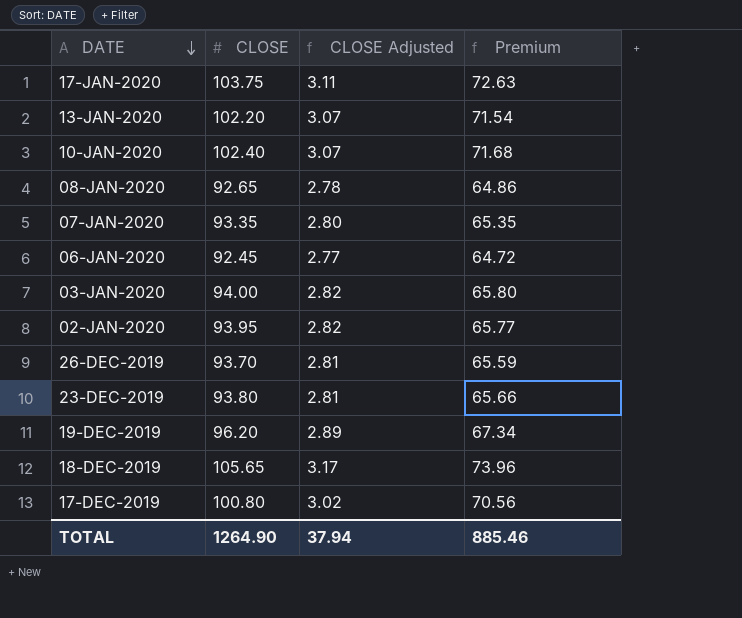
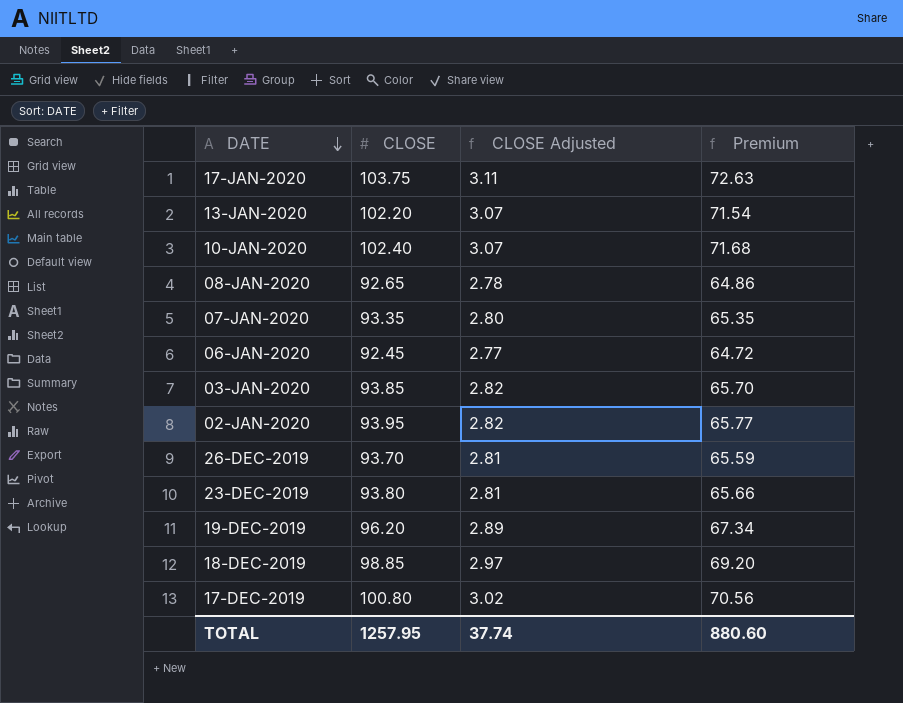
03-JAN-2020 | CLOSE: 94.00 -> 93.85
03-JAN-2020 | Premium: 65.80 -> 65.70
18-DEC-2019 | CLOSE: 105.65 -> 98.85
18-DEC-2019 | CLOSE Adjusted: 3.17 -> 2.97
18-DEC-2019 | Premium: 73.96 -> 69.20
TOTAL | CLOSE: 1264.90 -> 1257.95
TOTAL | CLOSE Adjusted: 37.94 -> 37.74
TOTAL | Premium: 885.46 -> 880.60

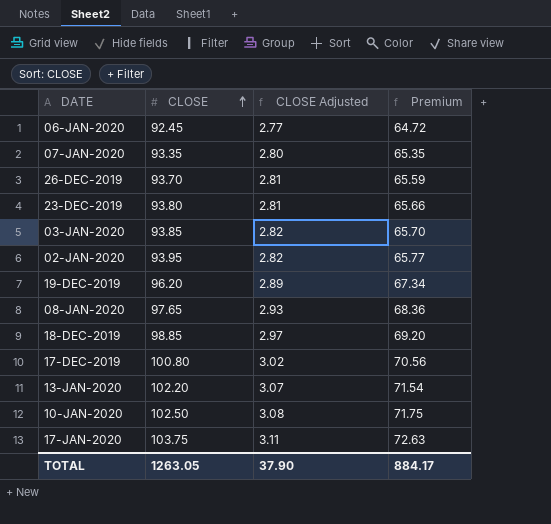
row order: DATE descending -> CLOSE ascending
08-JAN-2020 | CLOSE: 92.65 -> 97.65
08-JAN-2020 | CLOSE Adjusted: 2.78 -> 2.93
08-JAN-2020 | Premium: 64.86 -> 68.36
10-JAN-2020 | CLOSE: 102.40 -> 102.50
10-JAN-2020 | CLOSE Adjusted: 3.07 -> 3.08
10-JAN-2020 | Premium: 71.68 -> 71.75
TOTAL | CLOSE: 1257.95 -> 1263.05
TOTAL | CLOSE Adjusted: 37.74 -> 37.90
TOTAL | Premium: 880.60 -> 884.17

